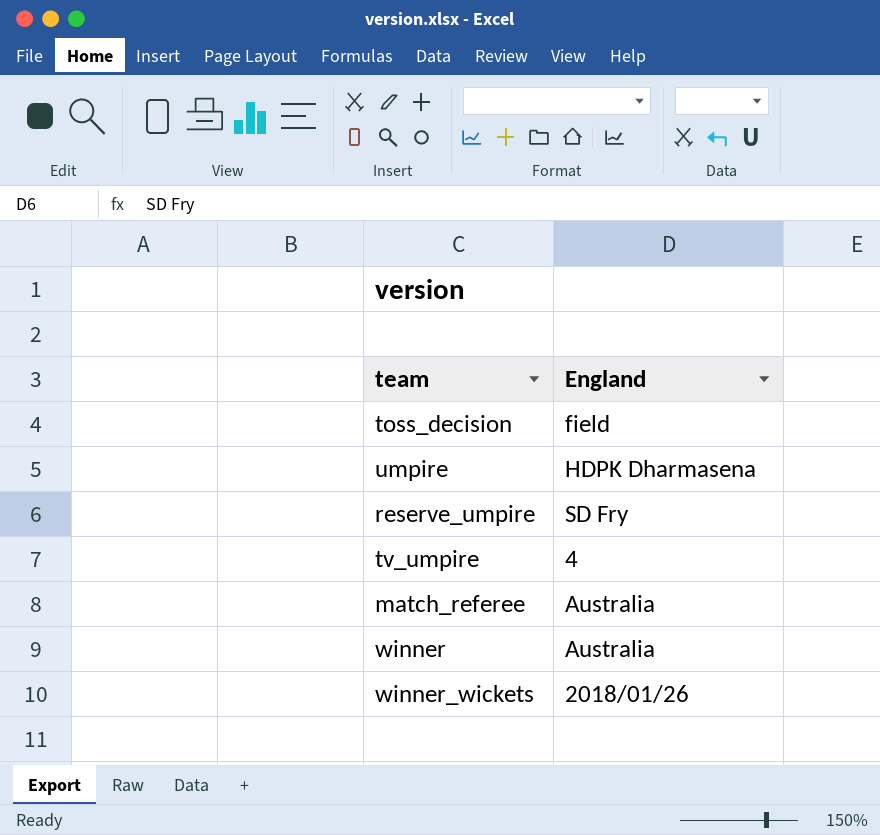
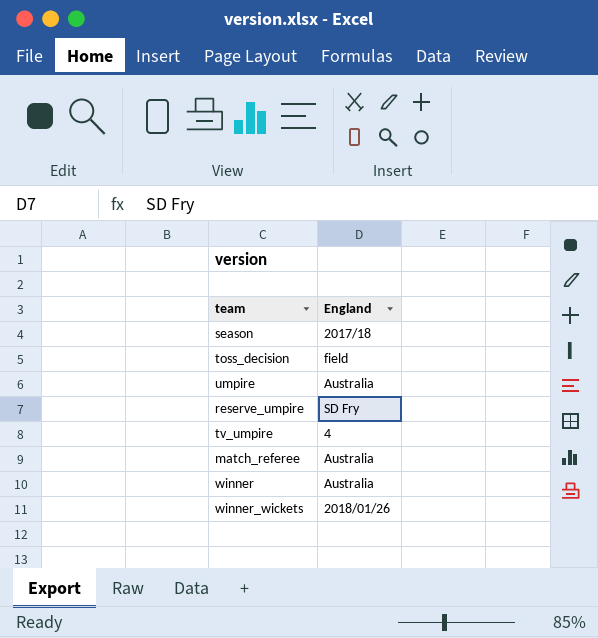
row season: none -> 2017/18
umpire | England: HDPK Dharmasena -> Australia

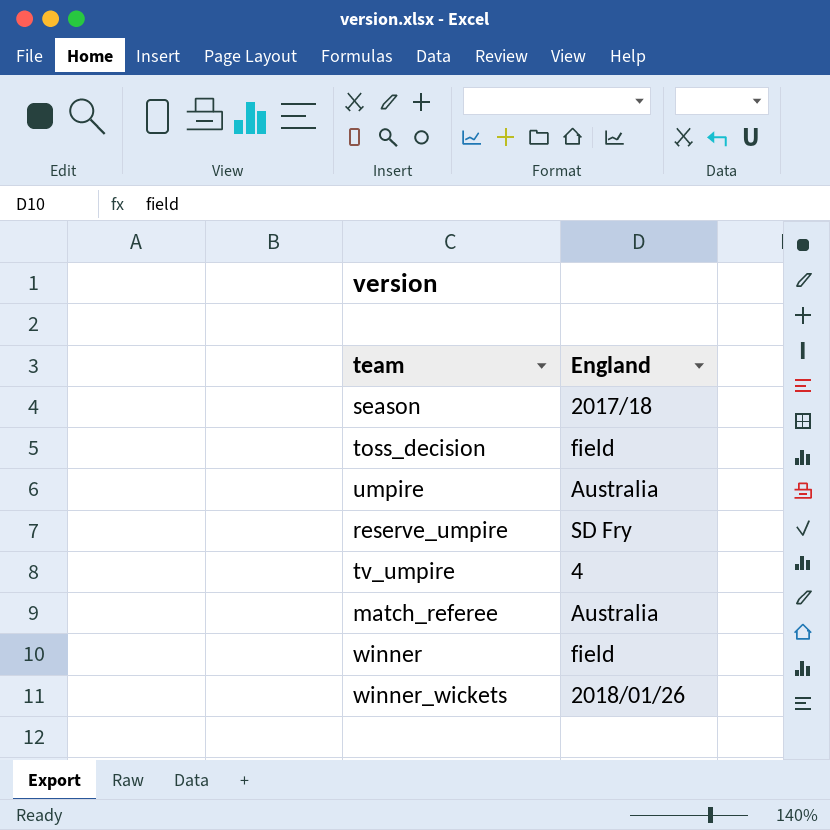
winner | England: Australia -> field

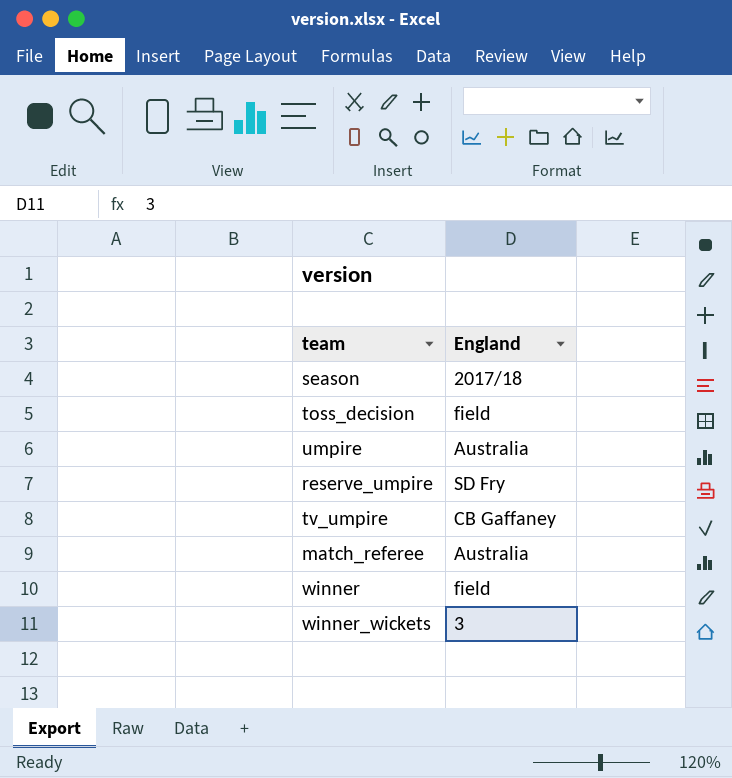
tv_umpire | England: 4 -> CB Gaffaney
winner_wickets | England: 2018/01/26 -> 3

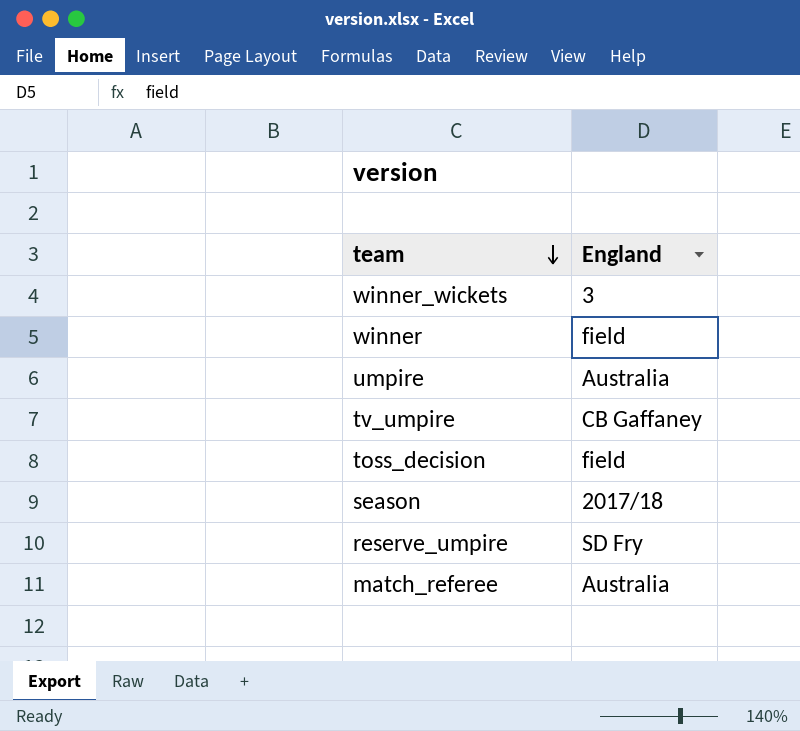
row order: none -> team descending

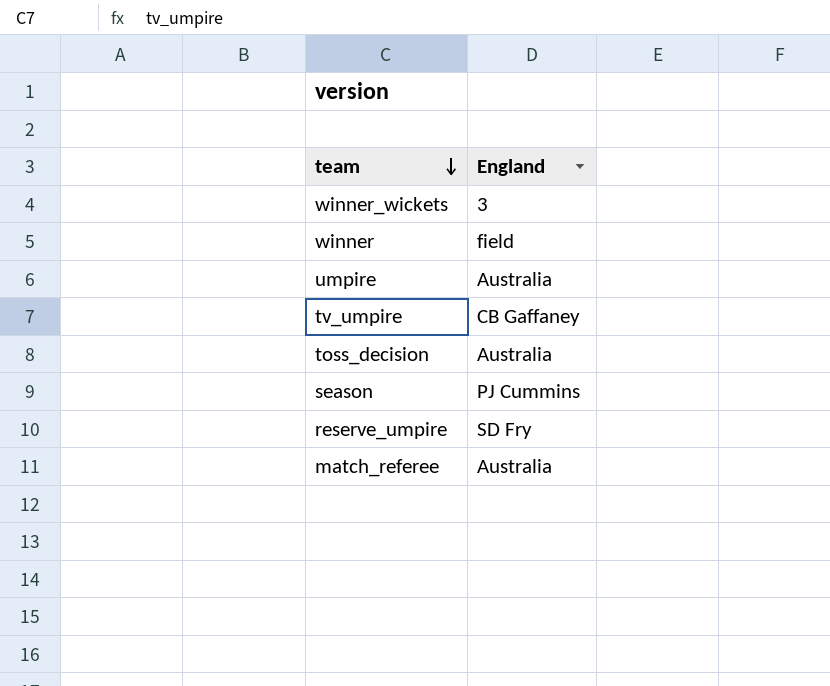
toss_decision | England: field -> Australia
season | England: 2017/18 -> PJ Cummins

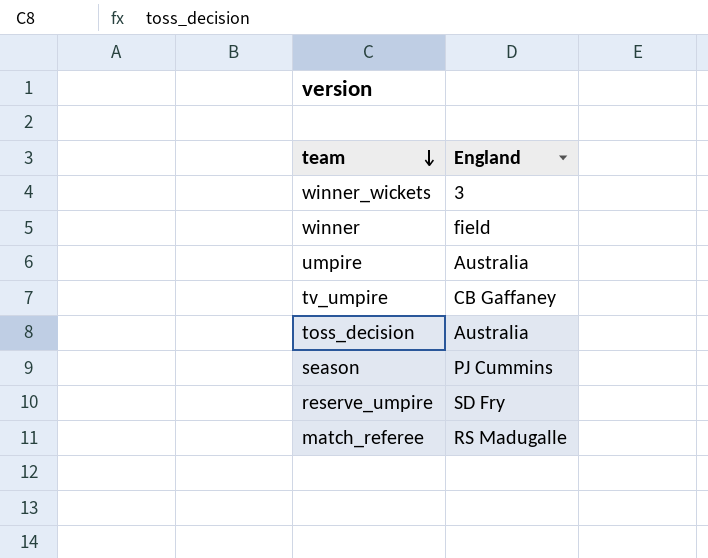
match_referee | England: Australia -> RS Madugalle

